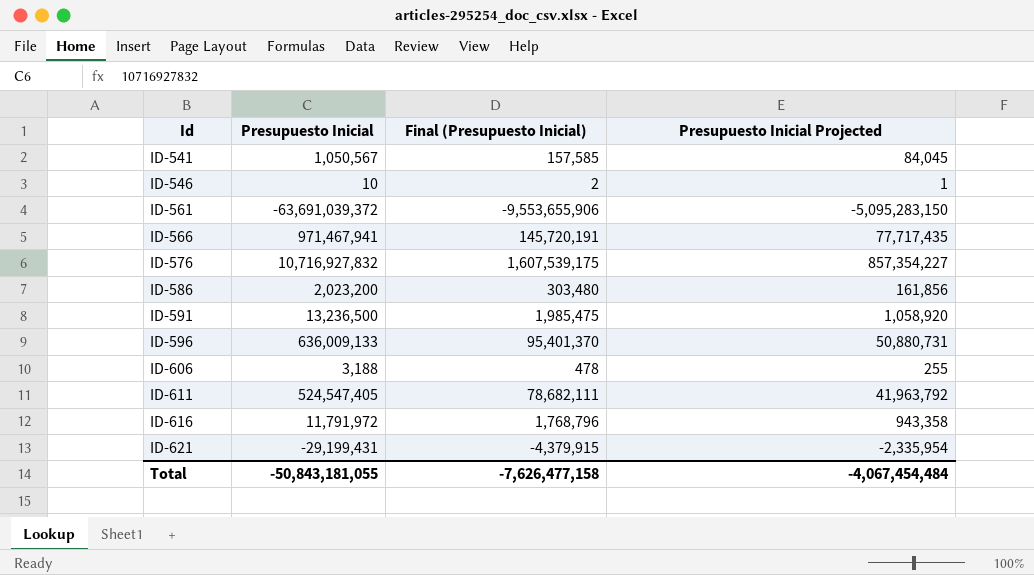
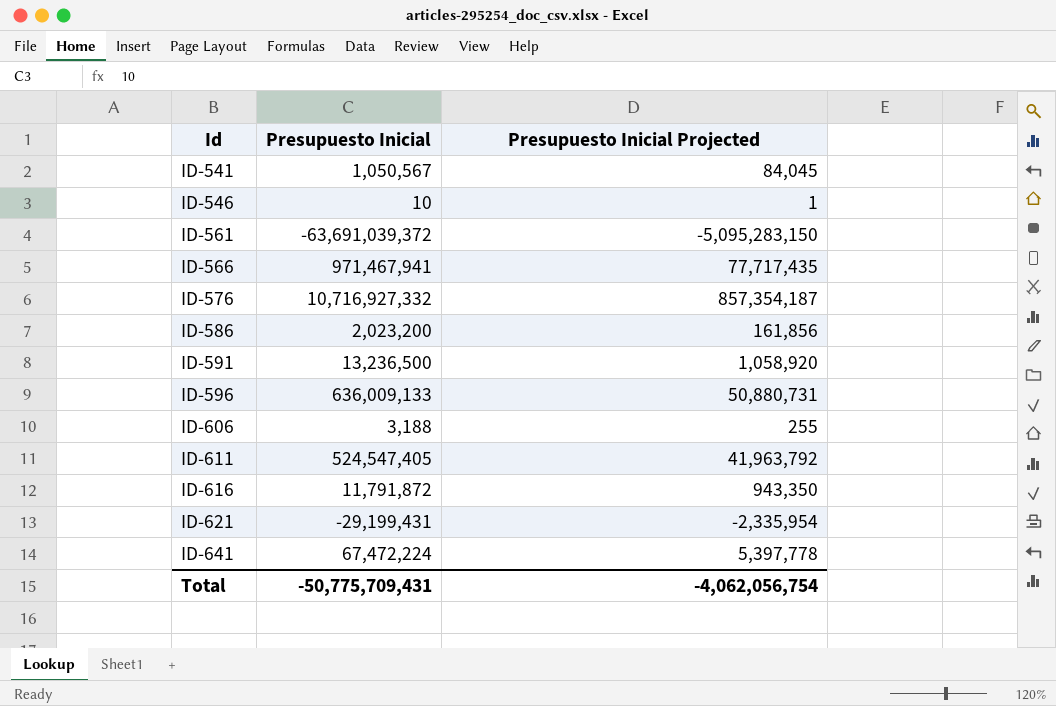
column Final (Presupuesto Inicial) | formula: [Presupuesto Inicial] * 0.15 -> none
ID-576 | Presupuesto Inicial: 10,716,927,832 -> 10,716,927,332
ID-576 | Presupuesto Inicial Projected: 857,354,227 -> 857,354,187
ID-616 | Presupuesto Inicial: 11,791,972 -> 11,791,872
ID-616 | Presupuesto Inicial Projected: 943,358 -> 943,350
row ID-641: none -> 67,472,224 | 5,397,778
Total | Presupuesto Inicial: -50,843,181,055 -> -50,775,709,431
Total | Presupuesto Inicial Projected: -4,067,454,484 -> -4,062,056,754

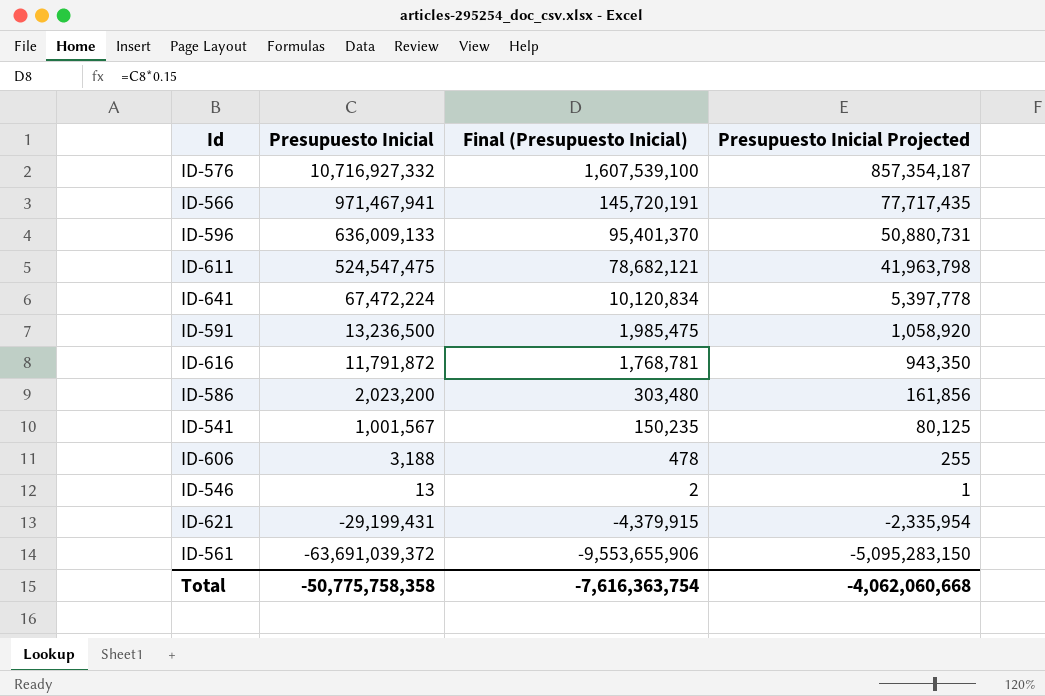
row order: Id ascending -> Presupuesto Inicial descending
column Final (Presupuesto Inicial) | formula: none -> [Presupuesto Inicial] * 0.15
ID-611 | Presupuesto Inicial: 524,547,405 -> 524,547,475
ID-611 | Presupuesto Inicial Projected: 41,963,792 -> 41,963,798
ID-541 | Presupuesto Inicial: 1,050,567 -> 1,001,567
ID-541 | Presupuesto Inicial Projected: 84,045 -> 80,125
ID-546 | Presupuesto Inicial: 10 -> 13
Total | Presupuesto Inicial: -50,775,709,431 -> -50,775,758,358
Total | Presupuesto Inicial Projected: -4,062,056,754 -> -4,062,060,668

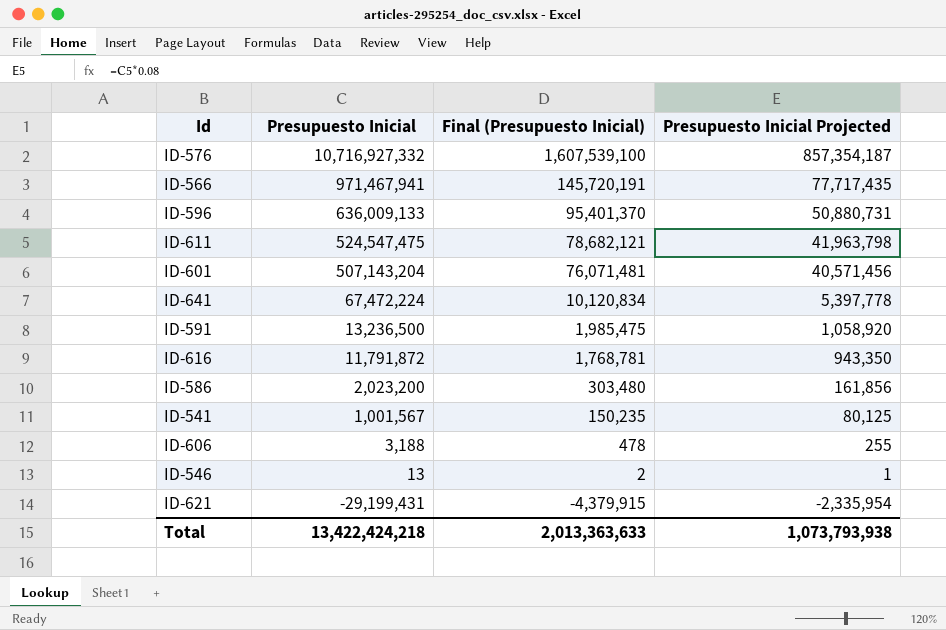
row ID-561: -63,691,039,372 | -9,553,655,906 | -5,095,283,150 -> none
row ID-601: none -> 507,143,204 | 76,071,481 | 40,571,456
Total | Presupuesto Inicial: -50,775,758,358 -> 13,422,424,218
Total | Final (Presupuesto Inicial): -7,616,363,754 -> 2,013,363,633
Total | Presupuesto Inicial Projected: -4,062,060,668 -> 1,073,793,938

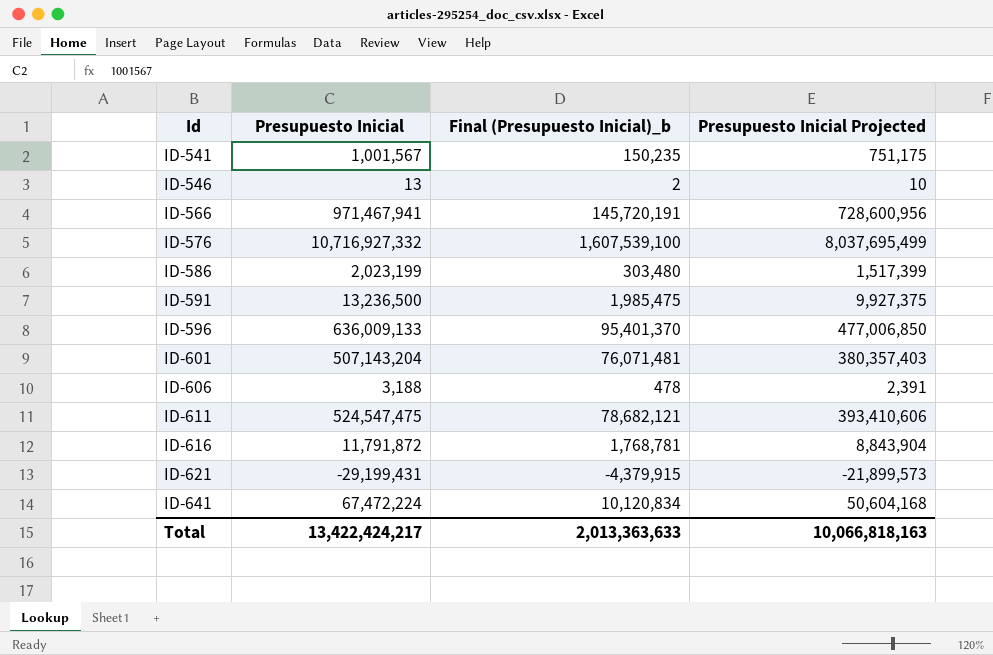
row order: Presupuesto Inicial descending -> Id ascending
column name: Final (Presupuesto Inicial) -> Final (Presupuesto Inicial)_b
column Presupuesto Inicial Projected | formula: [Presupuesto Inicial] * 0.08 -> [Presupuesto Inicial] * 0.75
ID-586 | Presupuesto Inicial: 2,023,200 -> 2,023,199
Total | Presupuesto Inicial: 13,422,424,218 -> 13,422,424,217
Total | Presupuesto Inicial Projected: 1,073,793,938 -> 10,066,818,163

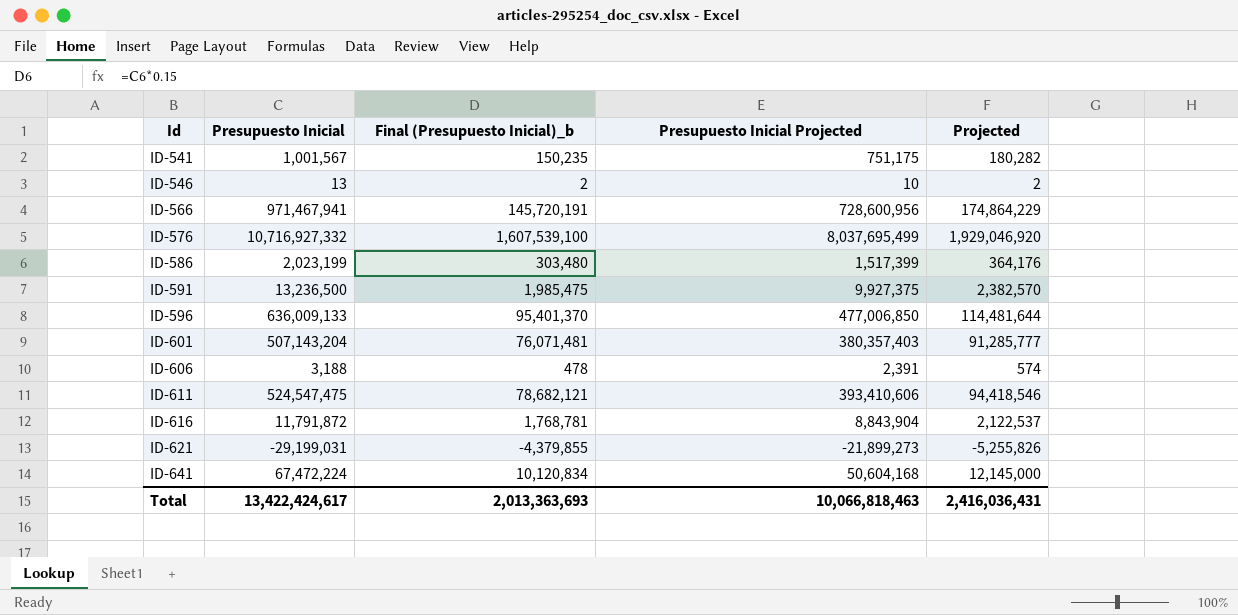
column Projected | formula: none -> [Presupuesto Inicial] * 0.18
ID-621 | Presupuesto Inicial: -29,199,431 -> -29,199,031
ID-621 | Final (Presupuesto Inicial)_b: -4,379,915 -> -4,379,855
ID-621 | Presupuesto Inicial Projected: -21,899,573 -> -21,899,273
Total | Presupuesto Inicial: 13,422,424,217 -> 13,422,424,617
Total | Final (Presupuesto Inicial)_b: 2,013,363,633 -> 2,013,363,693
Total | Presupuesto Inicial Projected: 10,066,818,163 -> 10,066,818,463

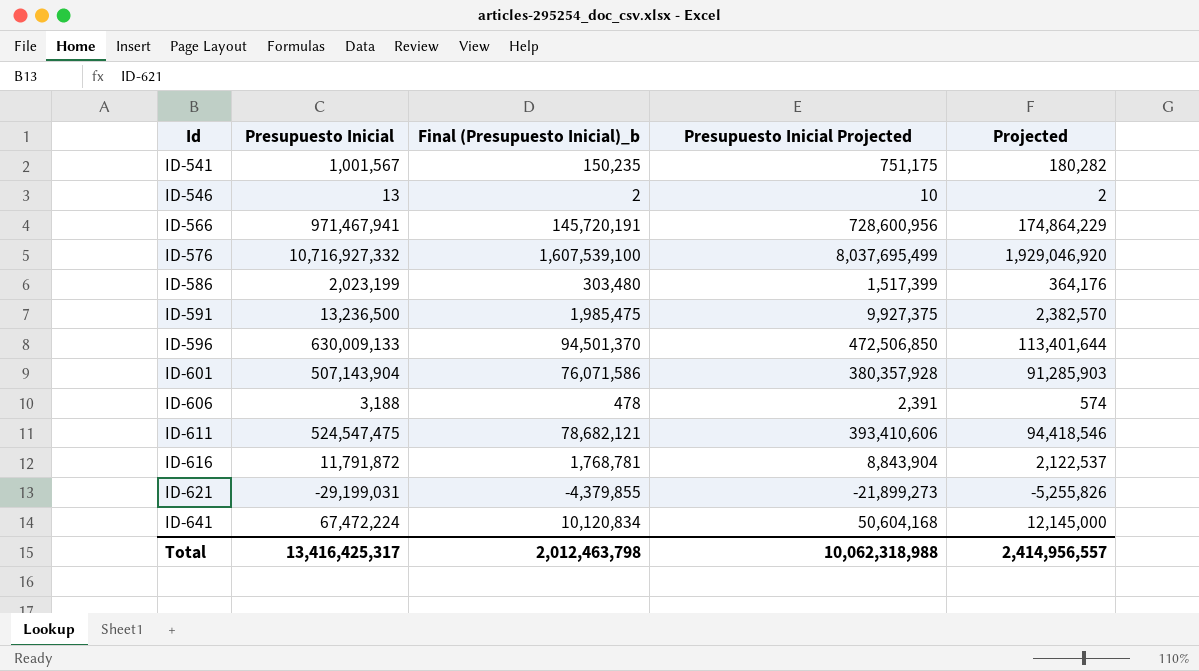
ID-596 | Presupuesto Inicial: 636,009,133 -> 630,009,133
ID-596 | Final (Presupuesto Inicial)_b: 95,401,370 -> 94,501,370
ID-596 | Presupuesto Inicial Projected: 477,006,850 -> 472,506,850
ID-596 | Projected: 114,481,644 -> 113,401,644
ID-601 | Presupuesto Inicial: 507,143,204 -> 507,143,904
ID-601 | Final (Presupuesto Inicial)_b: 76,071,481 -> 76,071,586
ID-601 | Presupuesto Inicial Projected: 380,357,403 -> 380,357,928
ID-601 | Projected: 91,285,777 -> 91,285,903
Total | Presupuesto Inicial: 13,422,424,617 -> 13,416,425,317
Total | Final (Presupuesto Inicial)_b: 2,013,363,693 -> 2,012,463,798
Total | Presupuesto Inicial Projected: 10,066,818,463 -> 10,062,318,988
Total | Projected: 2,416,036,431 -> 2,414,956,557

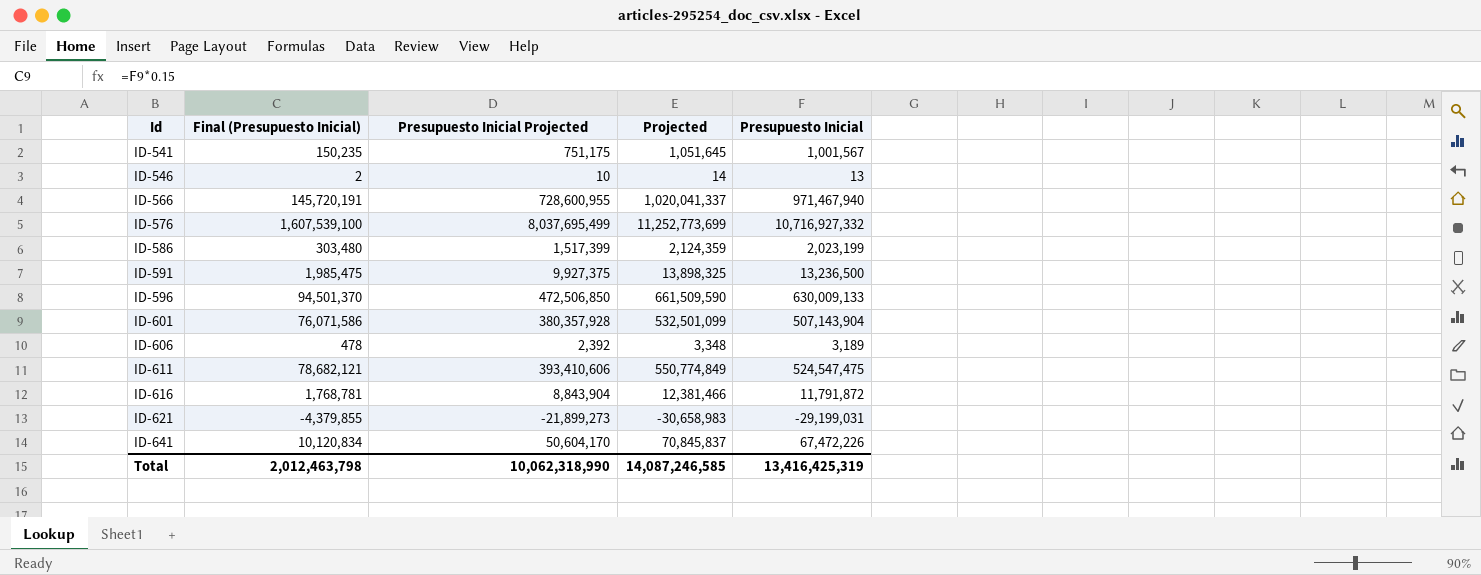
column name: Final (Presupuesto Inicial)_b -> Final (Presupuesto Inicial)
column Projected | formula: [Presupuesto Inicial] * 0.18 -> [Presupuesto Inicial] * 1.05
column Presupuesto Inicial | position: 2 -> 5
ID-566 | Presupuesto Inicial Projected: 728,600,956 -> 728,600,955
ID-566 | Presupuesto Inicial: 971,467,941 -> 971,467,940
ID-606 | Presupuesto Inicial Projected: 2,391 -> 2,392
ID-606 | Presupuesto Inicial: 3,188 -> 3,189
ID-641 | Presupuesto Inicial Projected: 50,604,168 -> 50,604,170
ID-641 | Presupuesto Inicial: 67,472,224 -> 67,472,226
Total | Presupuesto Inicial Projected: 10,062,318,988 -> 10,062,318,990
Total | Projected: 2,414,956,557 -> 14,087,246,585
Total | Presupuesto Inicial: 13,416,425,317 -> 13,416,425,319

